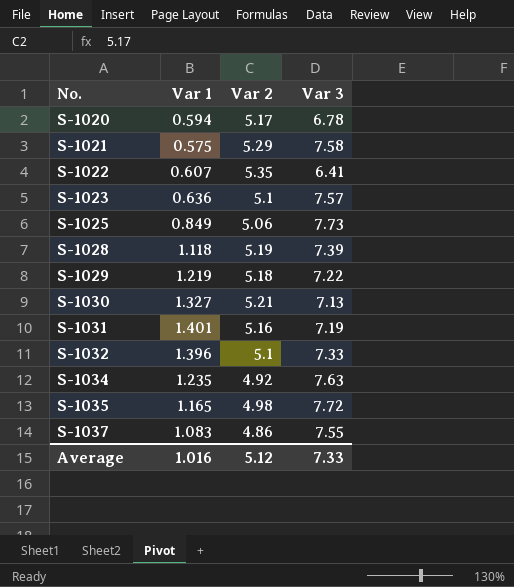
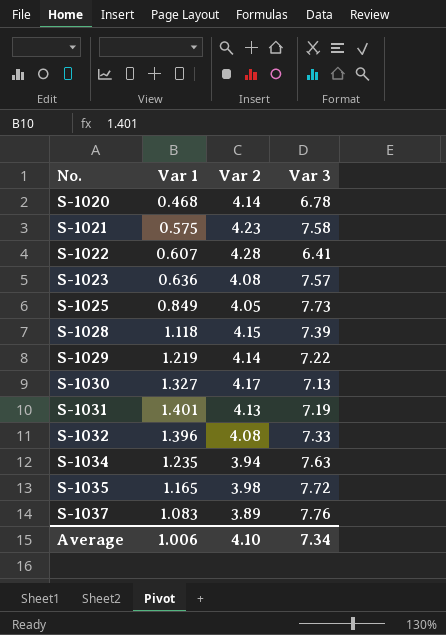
S-1020 | Var 1: 0.594 -> 0.468
S-1020 | Var 2: 5.17 -> 4.14
S-1021 | Var 2: 5.29 -> 4.23
S-1022 | Var 2: 5.35 -> 4.28
S-1023 | Var 2: 5.1 -> 4.08
S-1025 | Var 2: 5.06 -> 4.05
S-1028 | Var 2: 5.19 -> 4.15
S-1029 | Var 2: 5.18 -> 4.14
S-1030 | Var 2: 5.21 -> 4.17
S-1031 | Var 2: 5.16 -> 4.13
S-1032 | Var 2: 5.1 -> 4.08
S-1034 | Var 2: 4.92 -> 3.94
S-1035 | Var 2: 4.98 -> 3.98
S-1037 | Var 2: 4.86 -> 3.89
S-1037 | Var 3: 7.55 -> 7.76
Average | Var 1: 1.016 -> 1.006
Average | Var 2: 5.12 -> 4.10
Average | Var 3: 7.33 -> 7.34

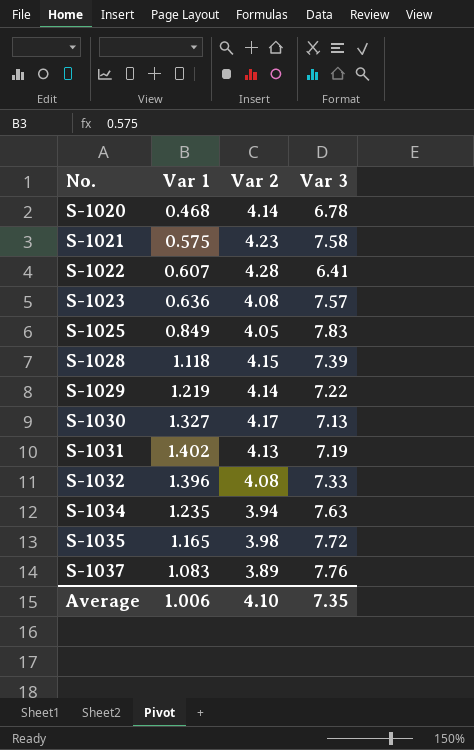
S-1025 | Var 3: 7.73 -> 7.83
S-1031 | Var 1: 1.401 -> 1.402
Average | Var 3: 7.34 -> 7.35

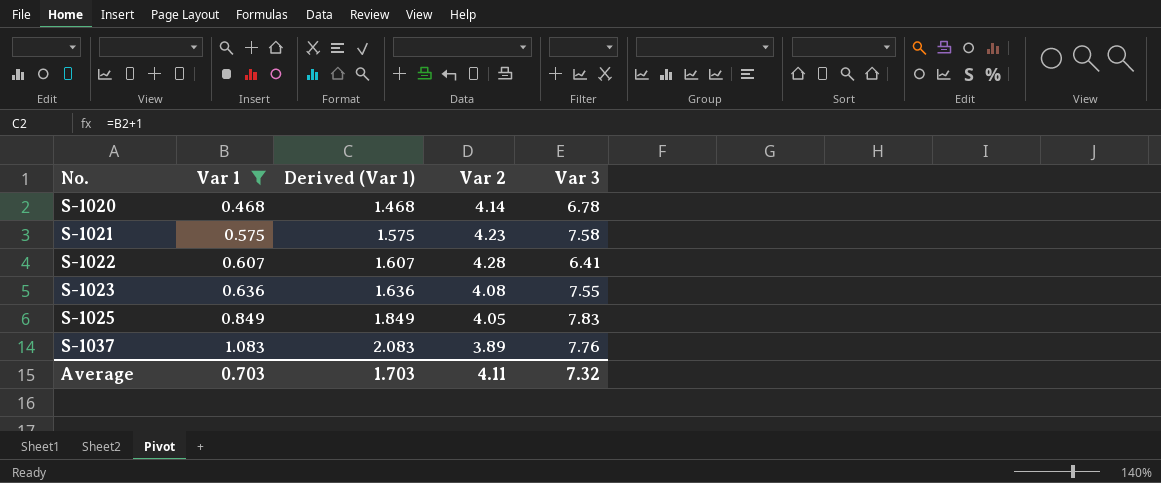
filter: none -> Var 1 <= 1.083
column Derived (Var 1) | formula: none -> [Var 1] + 1
S-1023 | Var 3: 7.57 -> 7.55
Average | Var 1: 1.006 -> 0.703
Average | Var 2: 4.10 -> 4.11
Average | Var 3: 7.35 -> 7.32

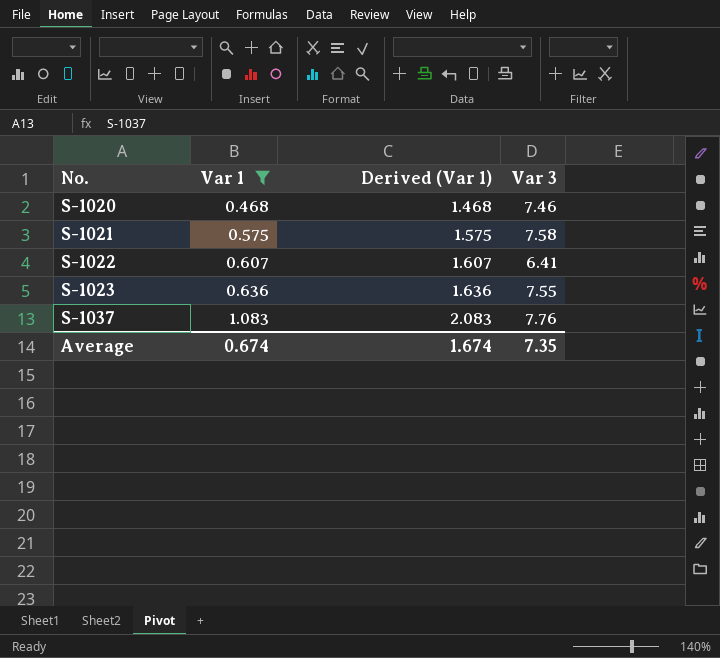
column Var 2 | position: 4 -> none
row S-1025: 0.849 | 1.849 | 4.05 | 7.83 -> none
S-1020 | Var 3: 6.78 -> 7.46
Average | Var 1: 0.703 -> 0.674
Average | Derived (Var 1): 1.703 -> 1.674
Average | Var 3: 7.32 -> 7.35

